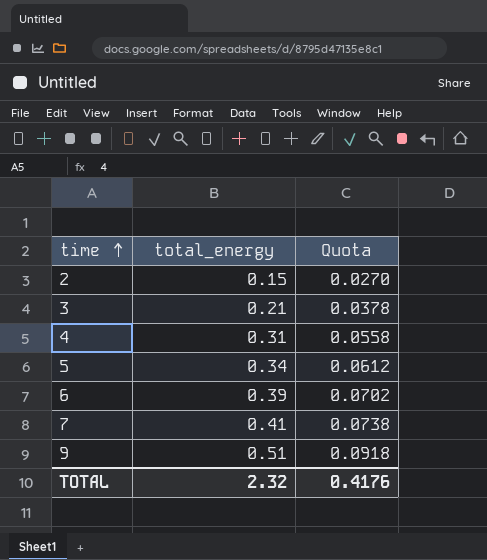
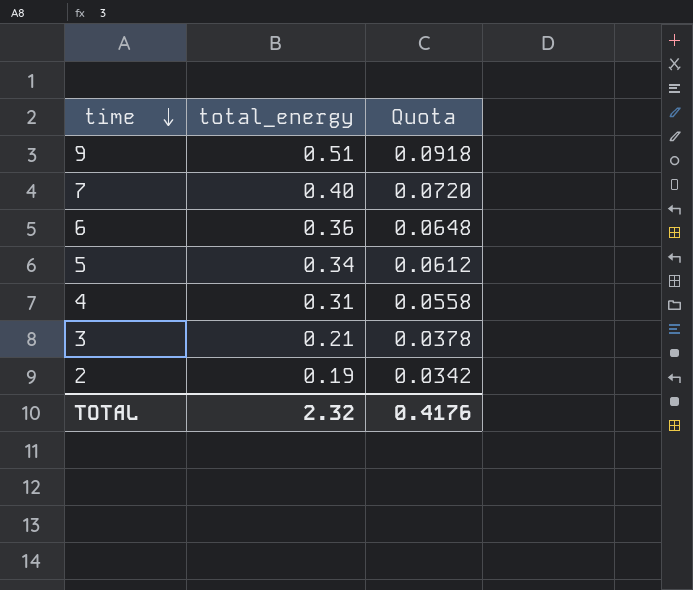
row order: time ascending -> time descending
7 | total_energy: 0.41 -> 0.40
7 | Quota: 0.0738 -> 0.0720
6 | total_energy: 0.39 -> 0.36
6 | Quota: 0.0702 -> 0.0648
2 | total_energy: 0.15 -> 0.19
2 | Quota: 0.0270 -> 0.0342

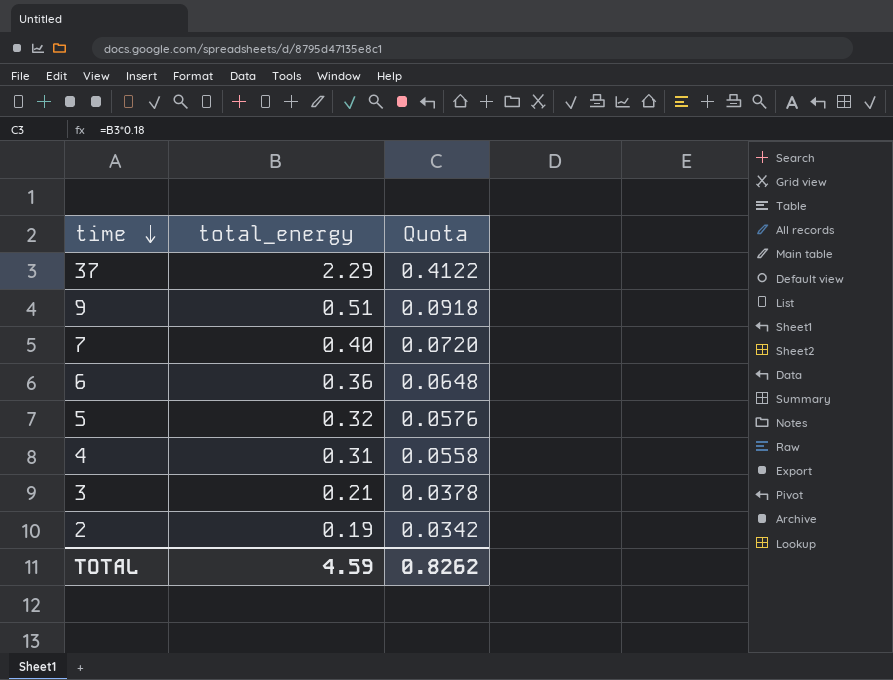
row 37: none -> 2.29 | 0.4122
5 | total_energy: 0.34 -> 0.32
5 | Quota: 0.0612 -> 0.0576
TOTAL | total_energy: 2.32 -> 4.59
TOTAL | Quota: 0.4176 -> 0.8262

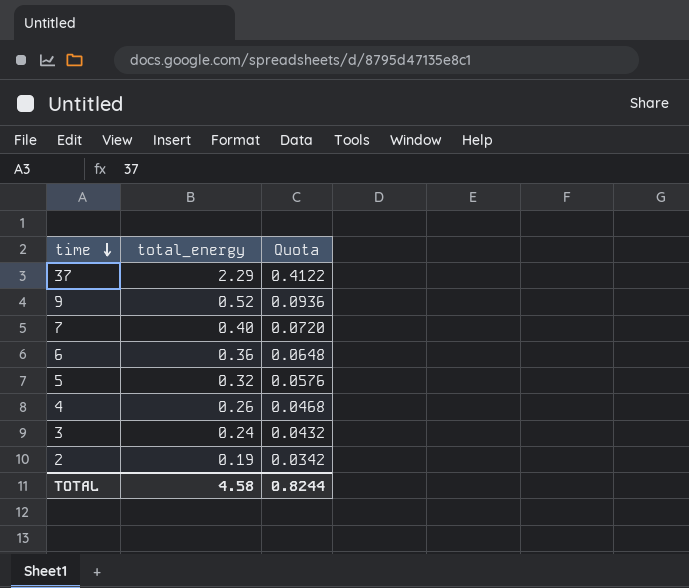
9 | total_energy: 0.51 -> 0.52
9 | Quota: 0.0918 -> 0.0936
4 | total_energy: 0.31 -> 0.26
4 | Quota: 0.0558 -> 0.0468
3 | total_energy: 0.21 -> 0.24
3 | Quota: 0.0378 -> 0.0432
TOTAL | total_energy: 4.59 -> 4.58
TOTAL | Quota: 0.8262 -> 0.8244

